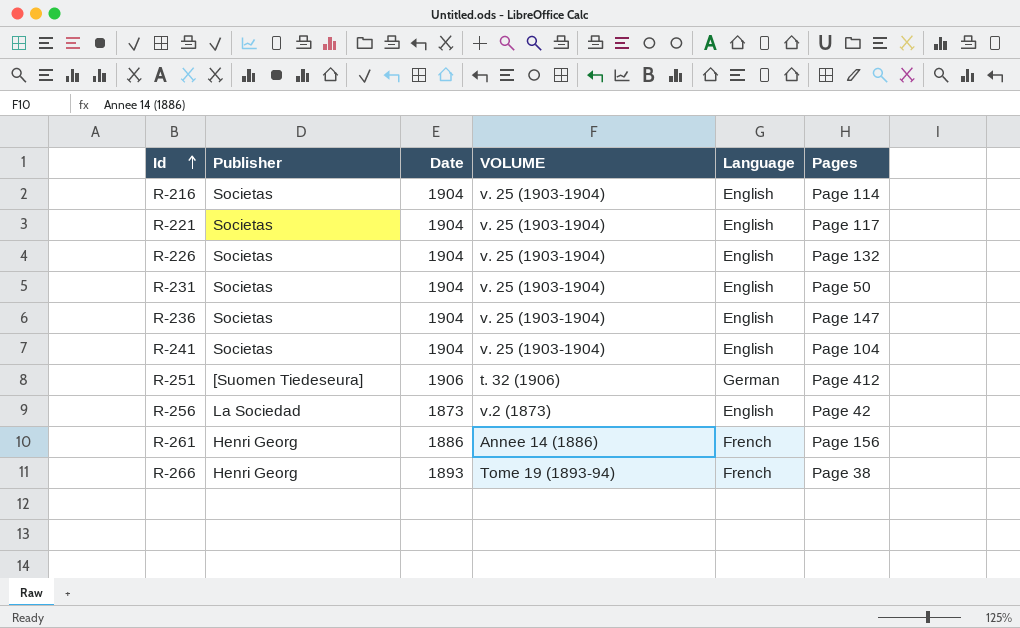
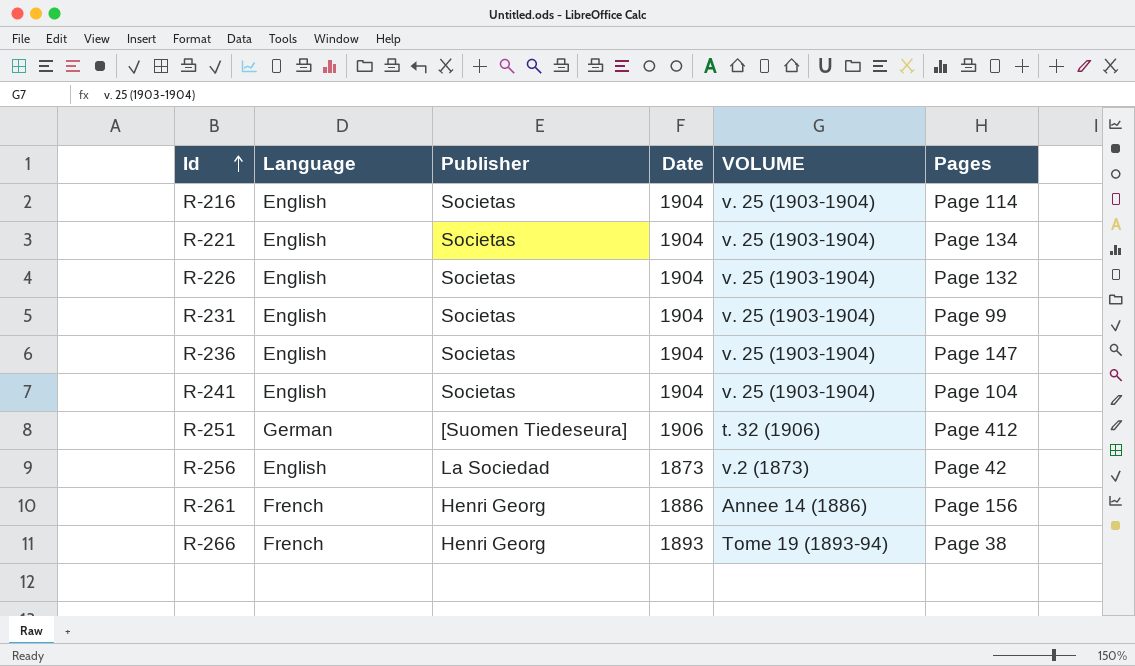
column Language | position: 5 -> 2
R-221 | Pages: Page 117 -> Page 134
R-231 | Pages: Page 50 -> Page 99

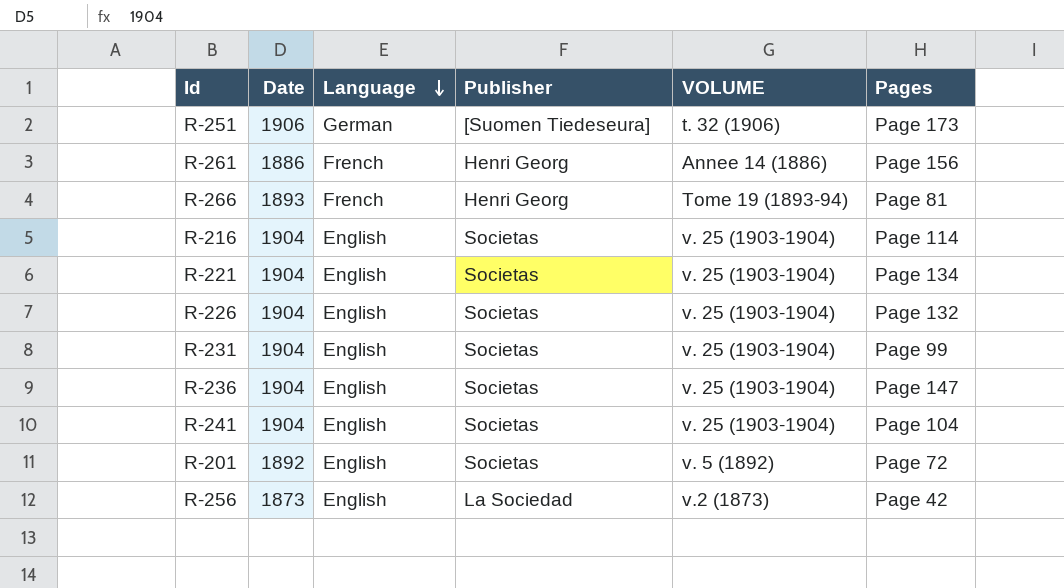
row order: Id ascending -> Language descending
column Date | position: 4 -> 2
R-251 | Pages: Page 412 -> Page 173
R-266 | Pages: Page 38 -> Page 81
row R-201: none -> 1892 | English | Societas | v. 5 (1892) | Page 72

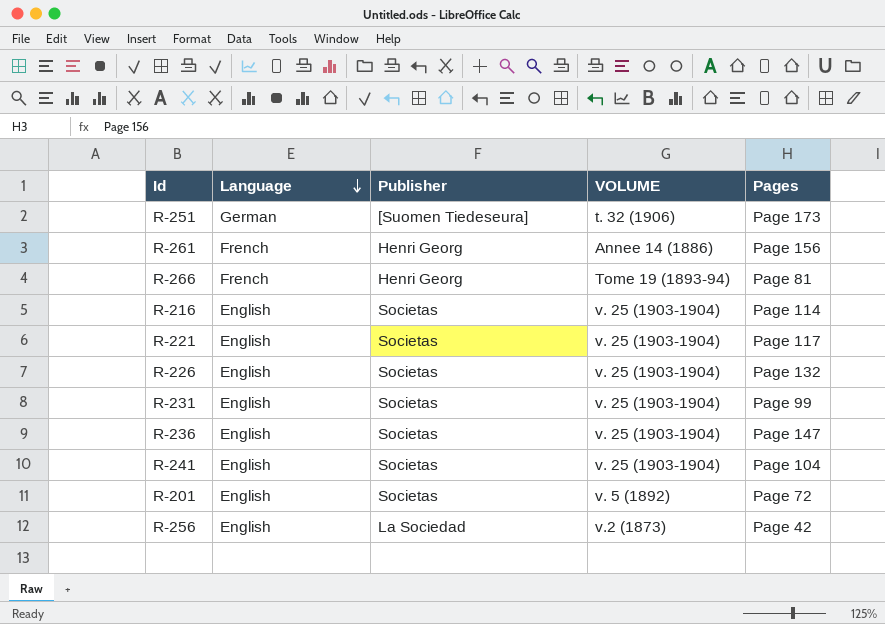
column Date | position: 2 -> none
R-221 | Pages: Page 134 -> Page 117

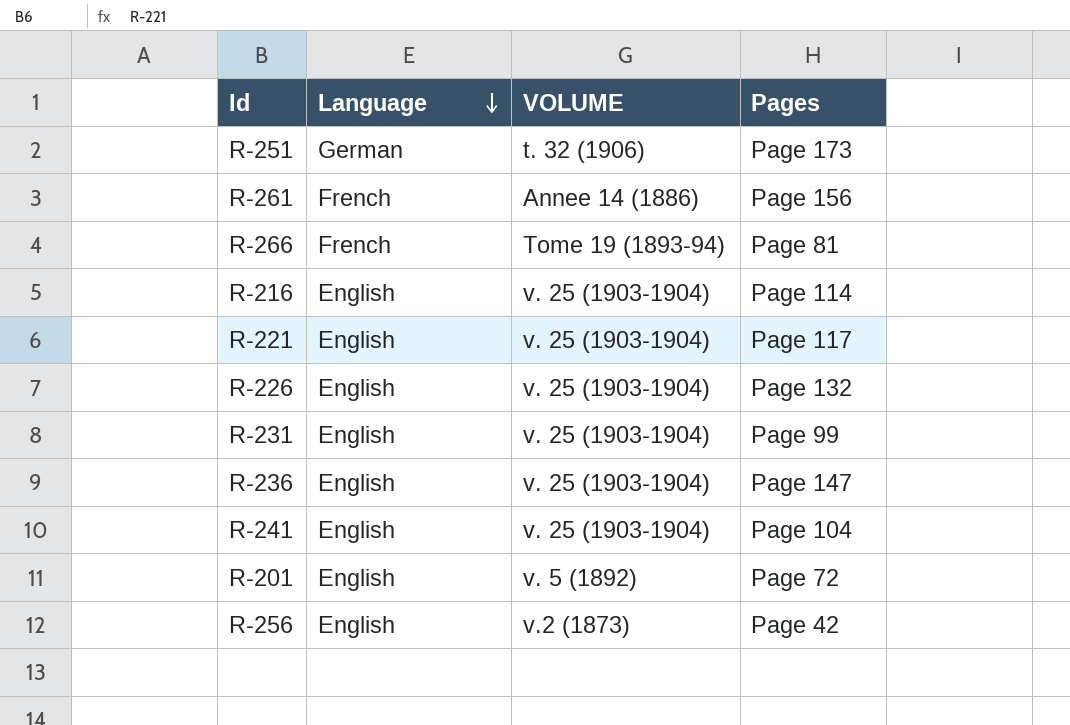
column Publisher | position: 3 -> none

